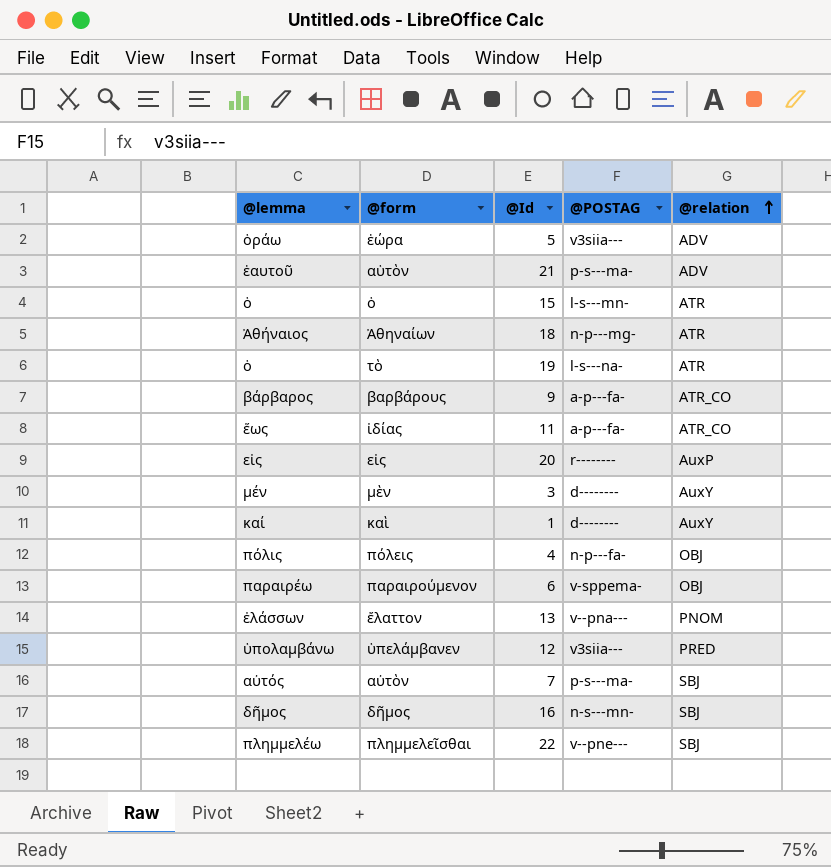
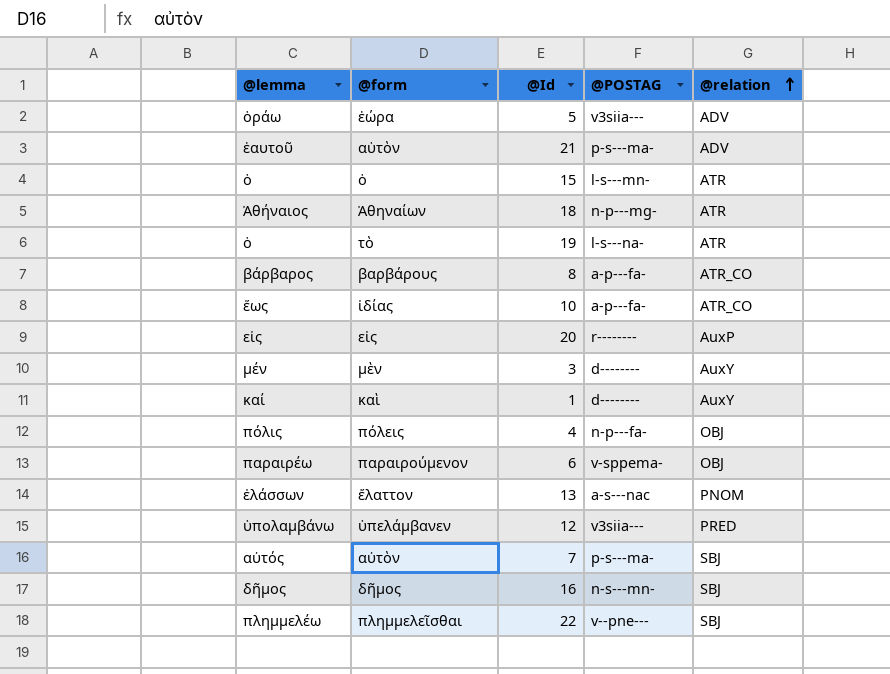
βαρβάρους | @Id: 9 -> 8
ἰδίας | @Id: 11 -> 10
ἔλαττον | @POSTAG: v--pna--- -> a-s---nac

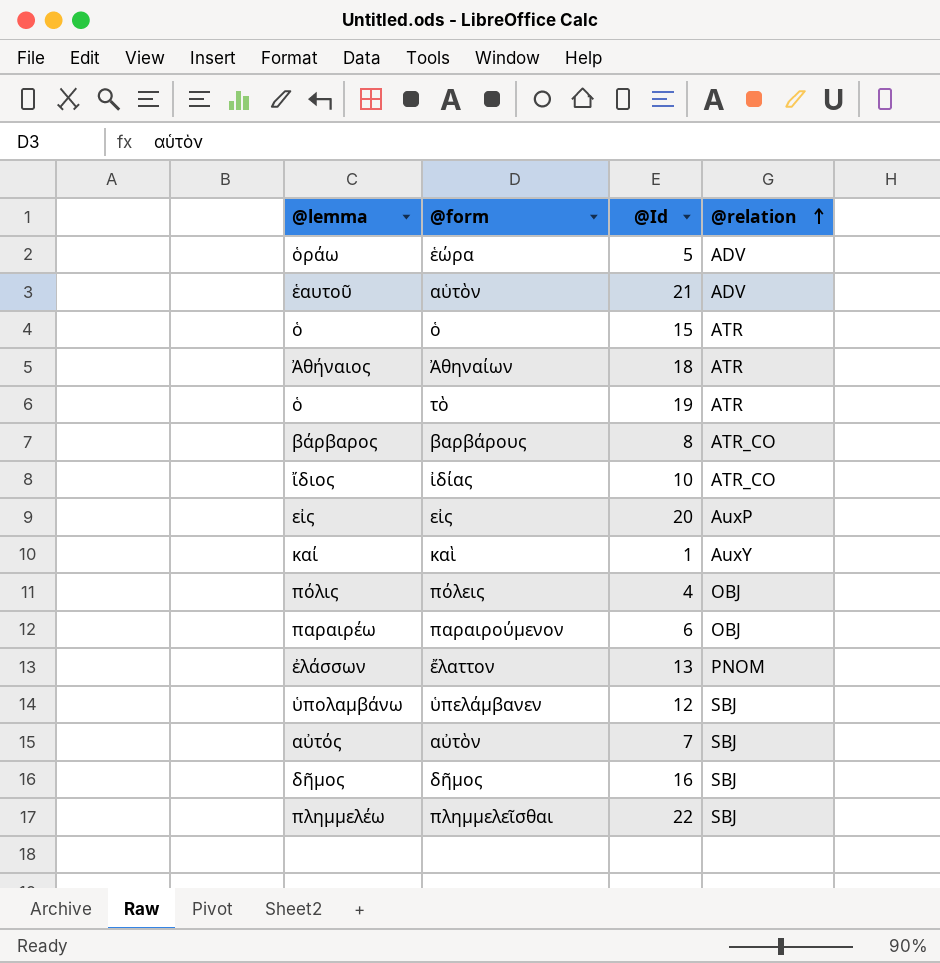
column @POSTAG | position: 4 -> none
row μὲν: μέν | 3 | d-------- | AuxY -> none
ἰδίας | @lemma: ἕως -> ἴδιος
ὑπελάμβανεν | @relation: PRED -> SBJ

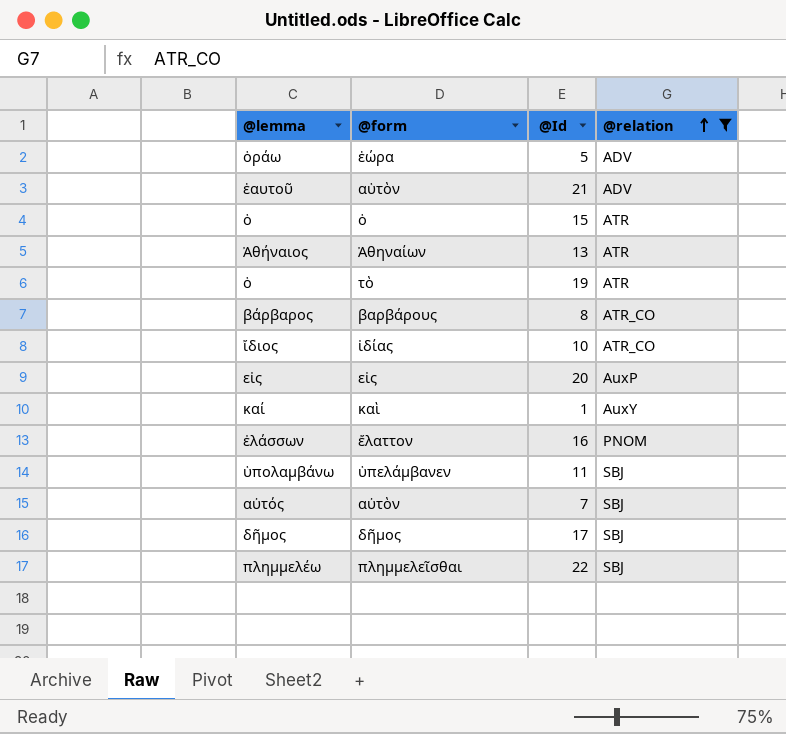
filter: none -> @relation != OBJ
Ἀθηναίων | @Id: 18 -> 13
ἔλαττον | @Id: 13 -> 16
ὑπελάμβανεν | @Id: 12 -> 11
δῆμος | @Id: 16 -> 17

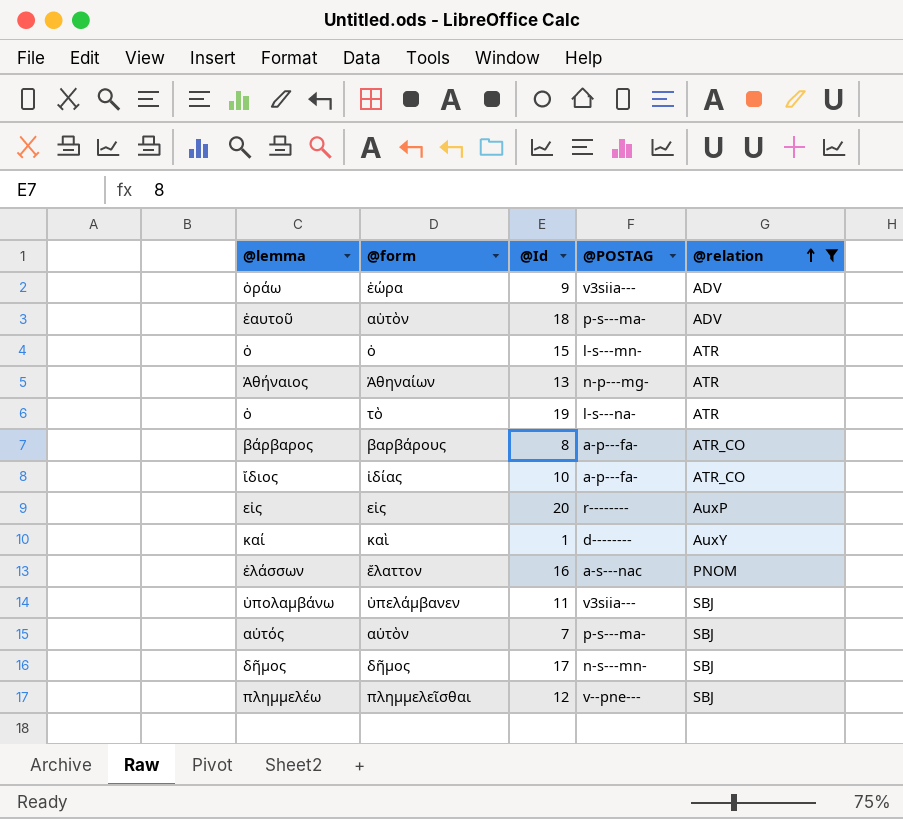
column @POSTAG | position: none -> 4
ἑώρα | @Id: 5 -> 9
αὑτὸν | @Id: 21 -> 18
πλημμελεῖσθαι | @Id: 22 -> 12

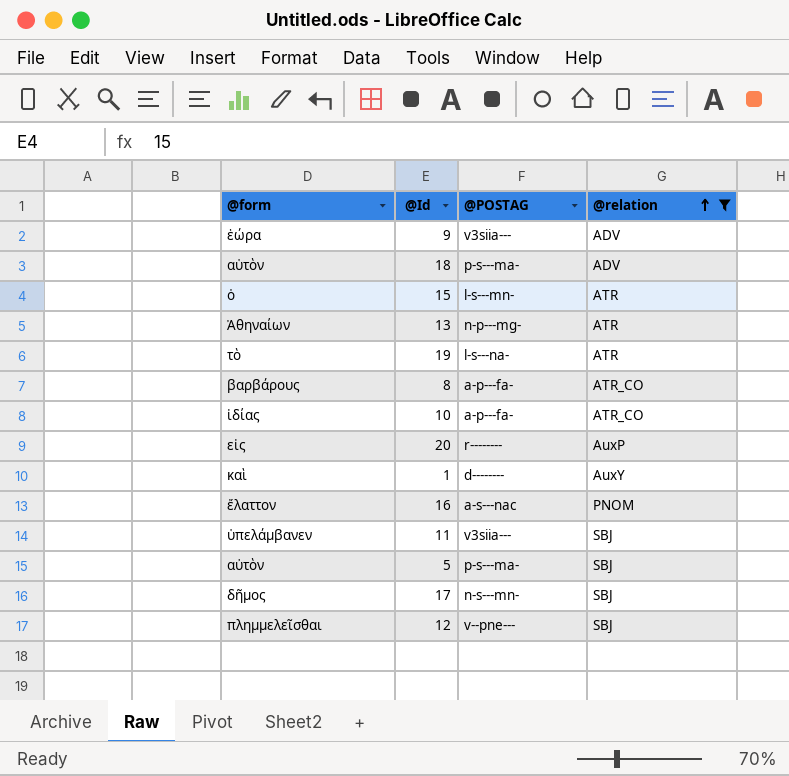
column @lemma | position: 1 -> none
αὐτὸν | @Id: 7 -> 5

